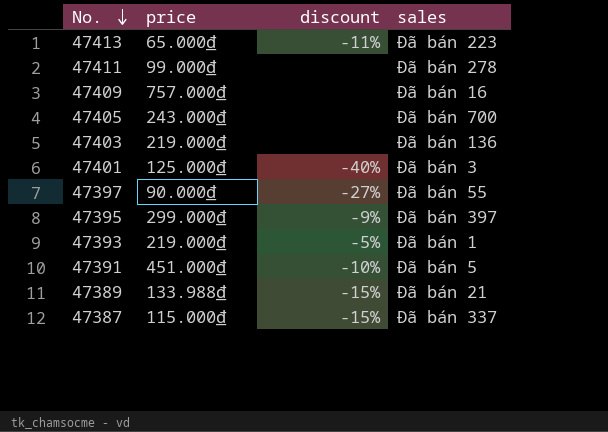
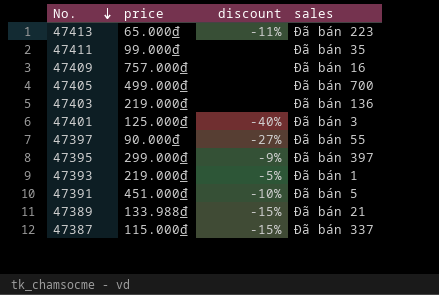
47411 | sales: Đã bán 278 -> Đã bán 35
47405 | price: 243.000₫ -> 499.000₫

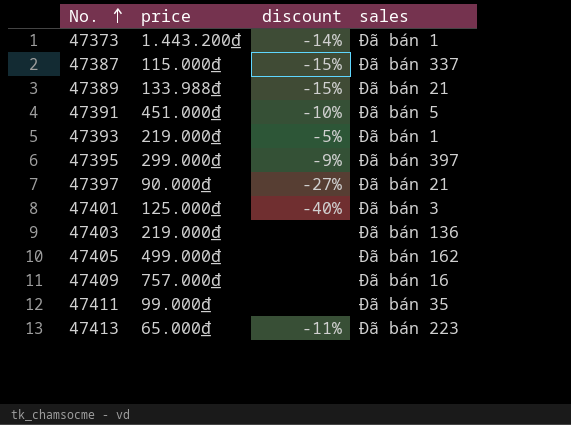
row order: No. descending -> No. ascending
row 47373: none -> 1.443.200₫ | -14% | Đã bán 1
47397 | sales: Đã bán 55 -> Đã bán 21
47405 | sales: Đã bán 700 -> Đã bán 162

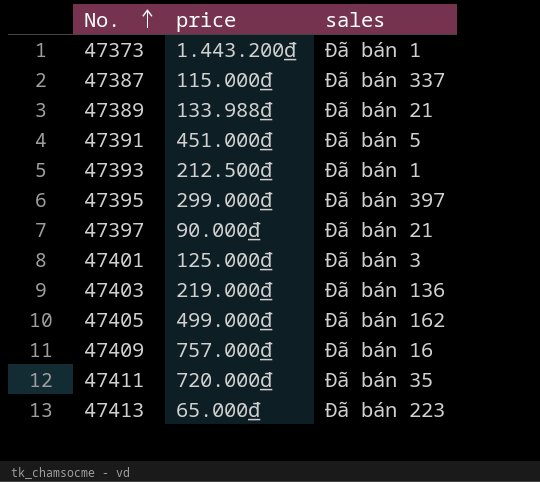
column discount | position: 3 -> none
47393 | price: 219.000₫ -> 212.500₫
47411 | price: 99.000₫ -> 720.000₫

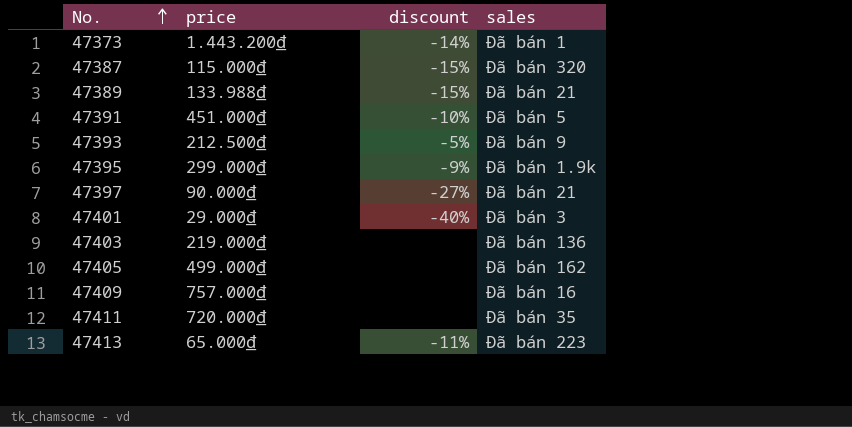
column discount | position: none -> 3
47387 | sales: Đã bán 337 -> Đã bán 320
47393 | sales: Đã bán 1 -> Đã bán 9
47395 | sales: Đã bán 397 -> Đã bán 1.9k
47401 | price: 125.000₫ -> 29.000₫

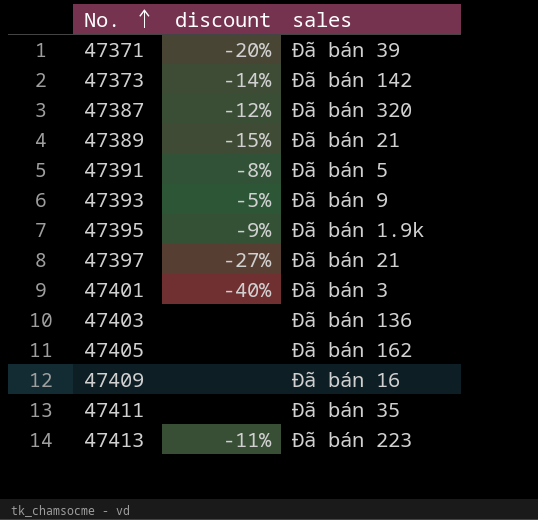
column price | position: 2 -> none
row 47371: none -> -20% | Đã bán 39
47373 | sales: Đã bán 1 -> Đã bán 142
47387 | discount: -15% -> -12%
47391 | discount: -10% -> -8%

